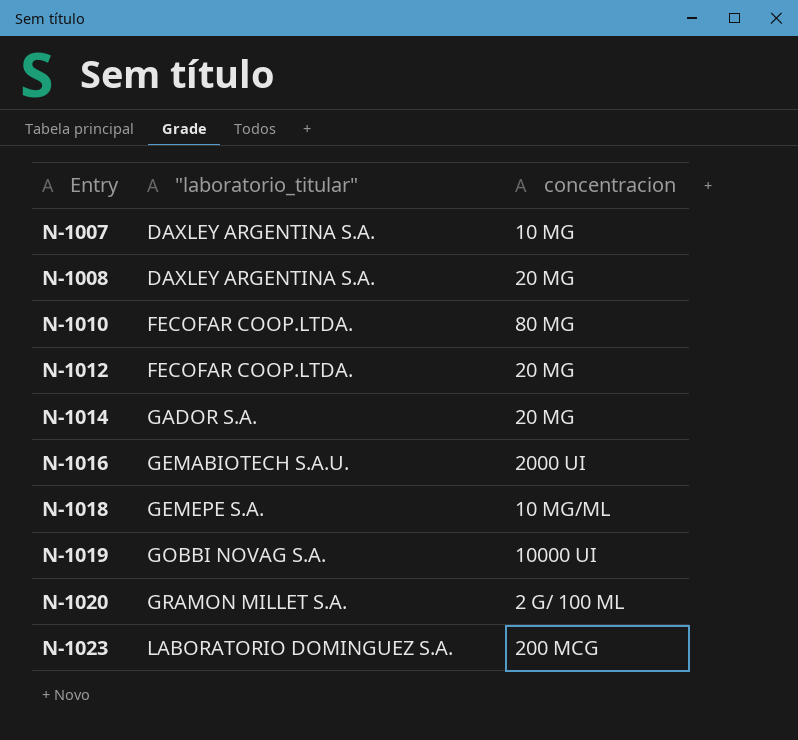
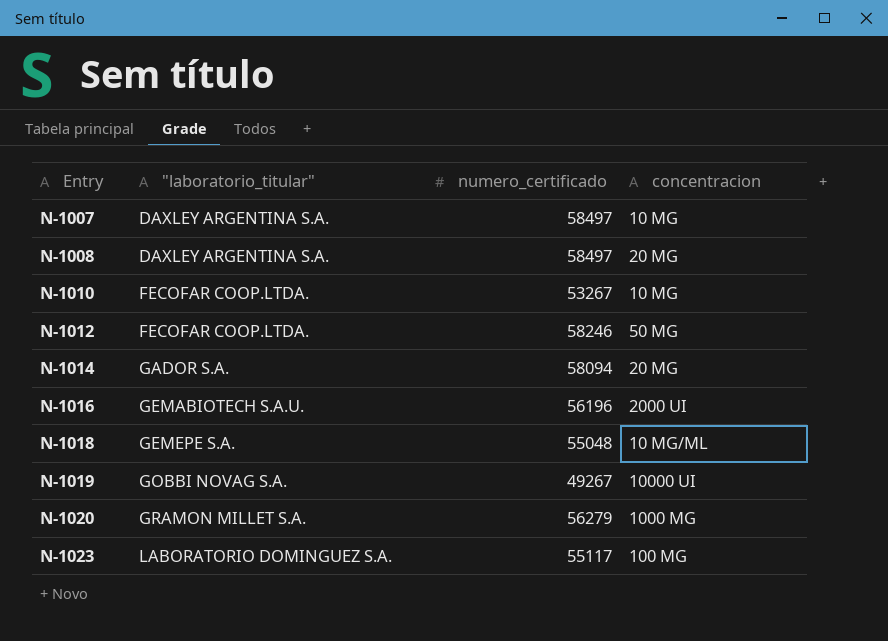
column numero_certificado | position: none -> 3
N-1010 | concentracion: 80 MG -> 10 MG
N-1012 | concentracion: 20 MG -> 50 MG
N-1020 | concentracion: 2 G/ 100 ML -> 1000 MG
N-1023 | concentracion: 200 MCG -> 100 MG

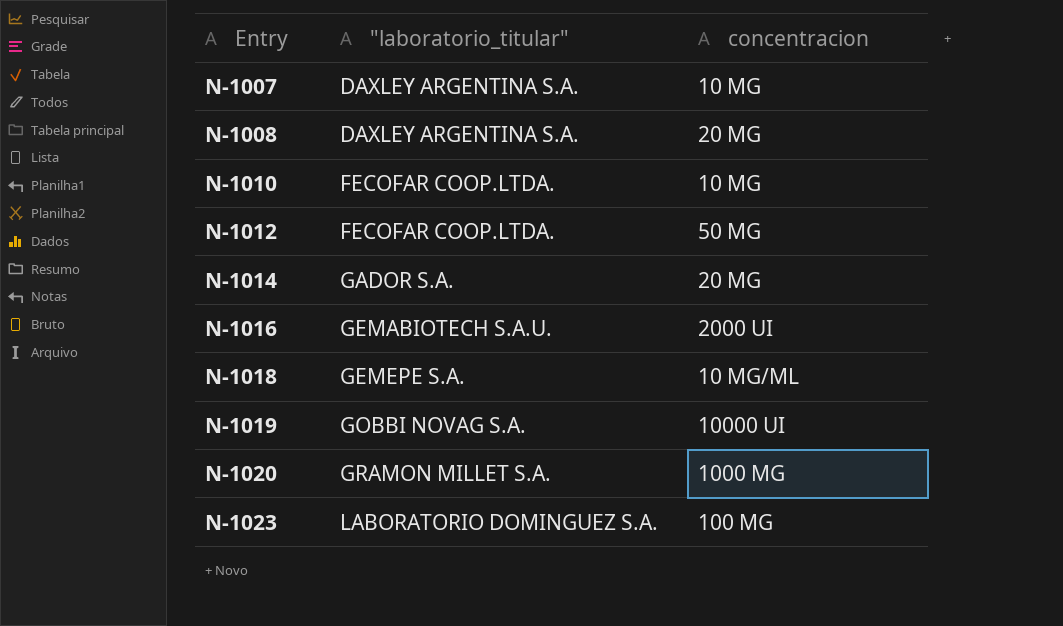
column numero_certificado | position: 3 -> none

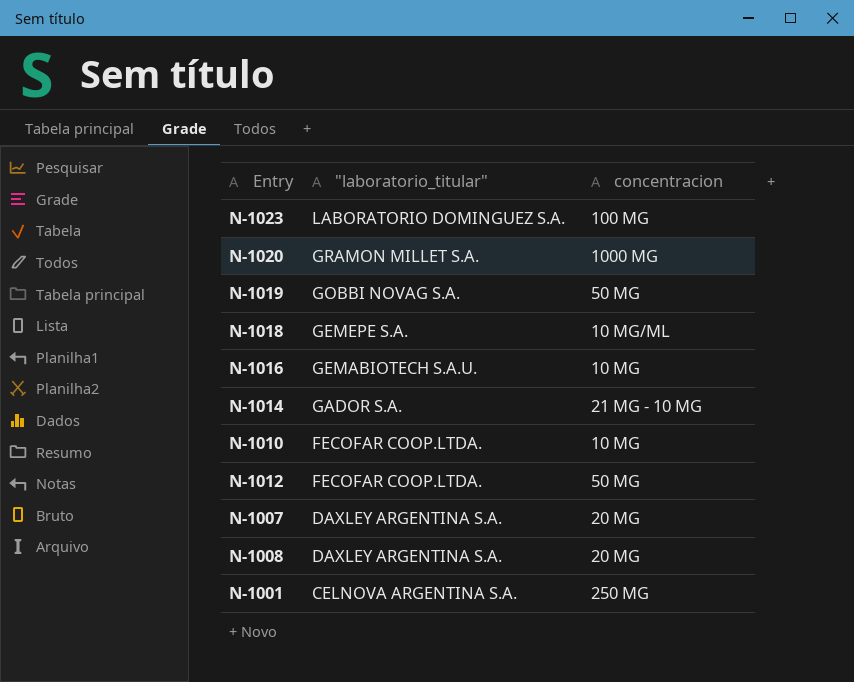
row order: Entry ascending -> "laboratorio_titular" descending
N-1019 | concentracion: 10000 UI -> 50 MG
N-1016 | concentracion: 2000 UI -> 10 MG
N-1014 | concentracion: 20 MG -> 21 MG - 10 MG
N-1007 | concentracion: 10 MG -> 20 MG
row N-1001: none -> CELNOVA ARGENTINA S.A. | 250 MG

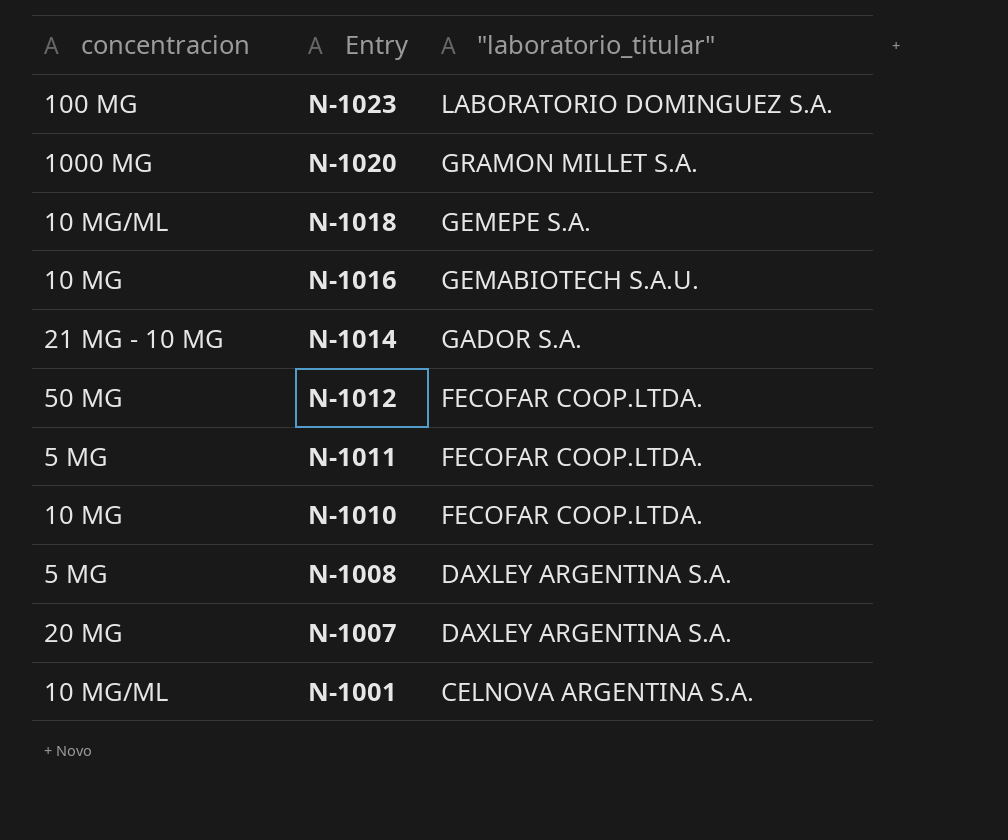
row order: "laboratorio_titular" descending -> Entry descending
column concentracion | position: 3 -> 1
row N-1019: GOBBI NOVAG S.A. | 50 MG -> none
row N-1011: none -> 5 MG | FECOFAR COOP.LTDA.
N-1008 | concentracion: 20 MG -> 5 MG
N-1001 | concentracion: 250 MG -> 10 MG/ML

